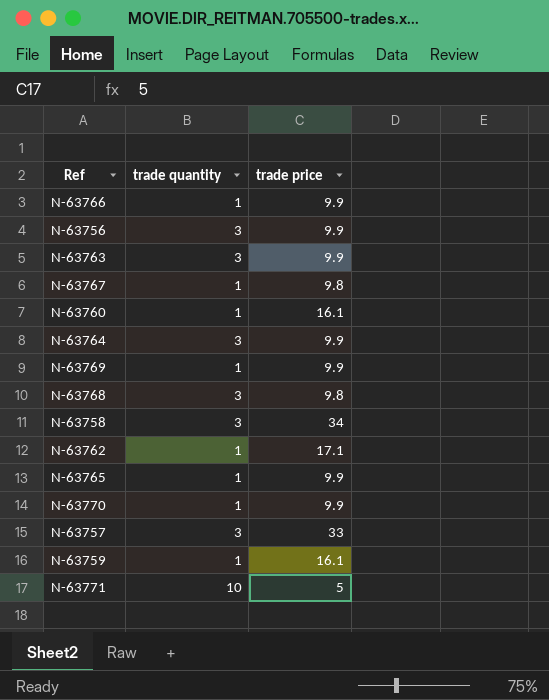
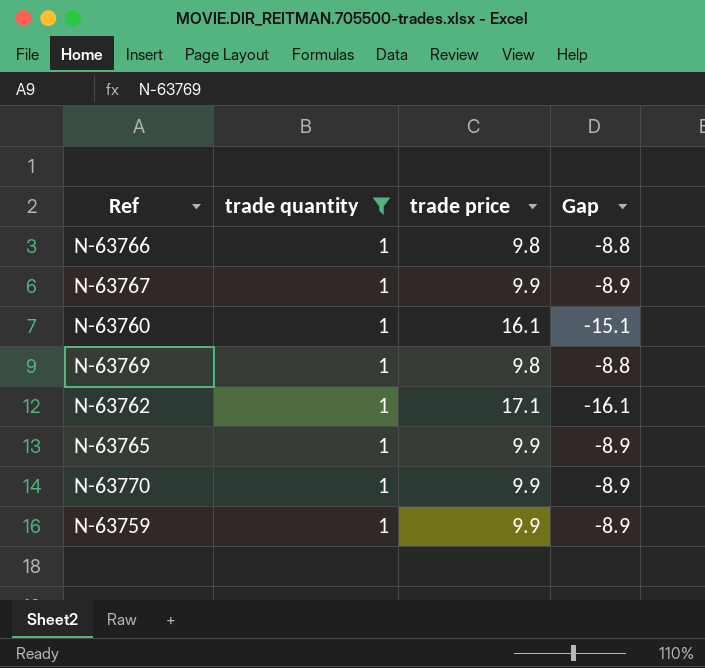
filter: none -> trade quantity = 1
column Gap | formula: none -> [trade quantity] - [trade price]
N-63766 | trade price: 9.9 -> 9.8
N-63767 | trade price: 9.8 -> 9.9
N-63769 | trade price: 9.9 -> 9.8
N-63759 | trade price: 16.1 -> 9.9

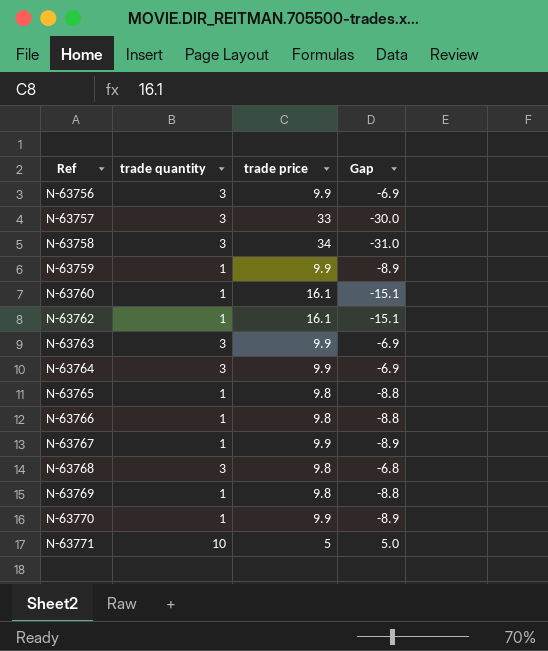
filter: trade quantity = 1 -> none
row order: none -> Ref ascending
N-63762 | trade price: 17.1 -> 16.1
N-63762 | Gap: -16.1 -> -15.1
N-63765 | trade price: 9.9 -> 9.8
N-63765 | Gap: -8.9 -> -8.8

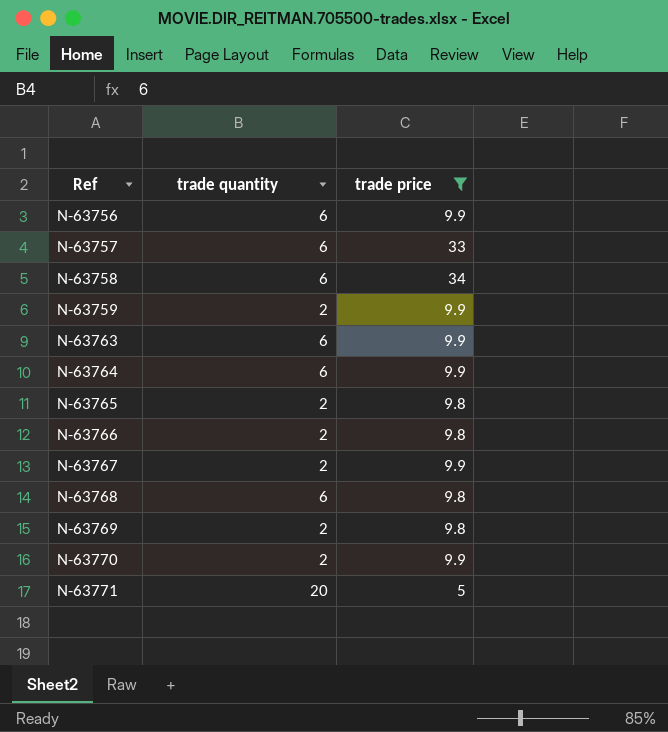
filter: none -> trade price != 16.1
column Gap | formula: [trade quantity] - [trade price] -> none
N-63756 | trade quantity: 3 -> 6
N-63757 | trade quantity: 3 -> 6
N-63758 | trade quantity: 3 -> 6
N-63759 | trade quantity: 1 -> 2
N-63763 | trade quantity: 3 -> 6
N-63764 | trade quantity: 3 -> 6
N-63765 | trade quantity: 1 -> 2
N-63766 | trade quantity: 1 -> 2
N-63767 | trade quantity: 1 -> 2
N-63768 | trade quantity: 3 -> 6
N-63769 | trade quantity: 1 -> 2
N-63770 | trade quantity: 1 -> 2
N-63771 | trade quantity: 10 -> 20

